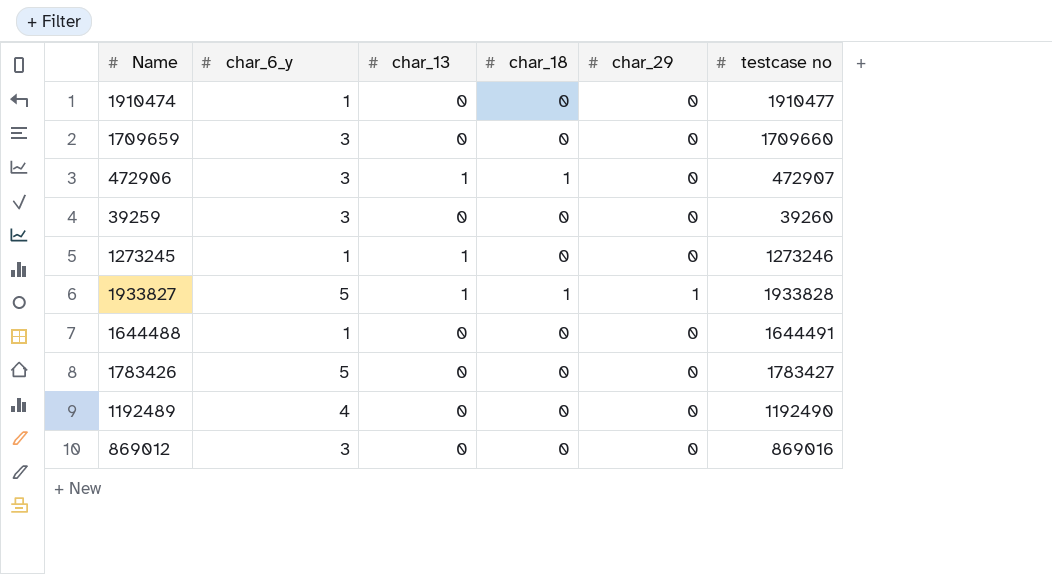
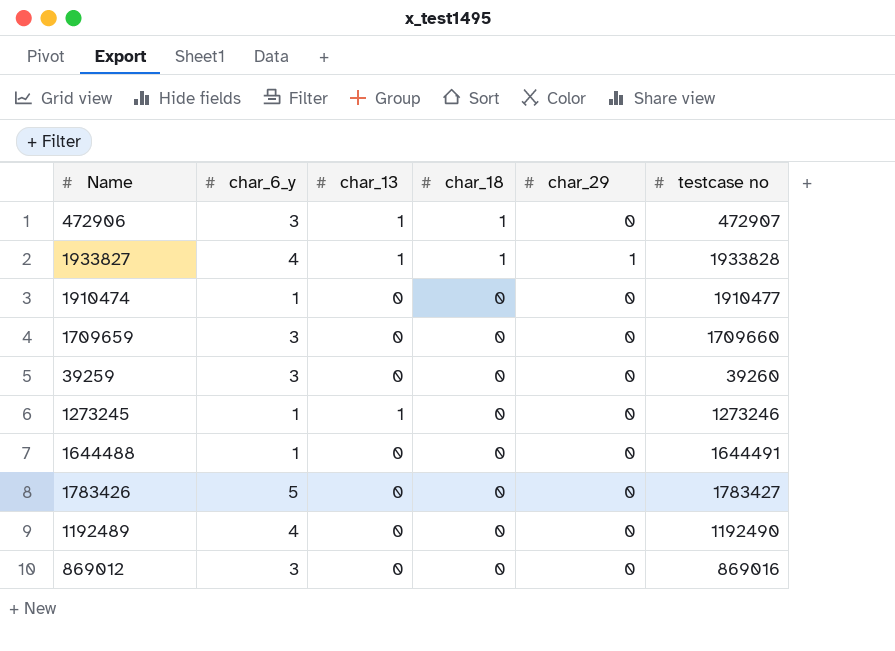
row order: none -> char_18 descending
1933827 | char_6_y: 5 -> 4

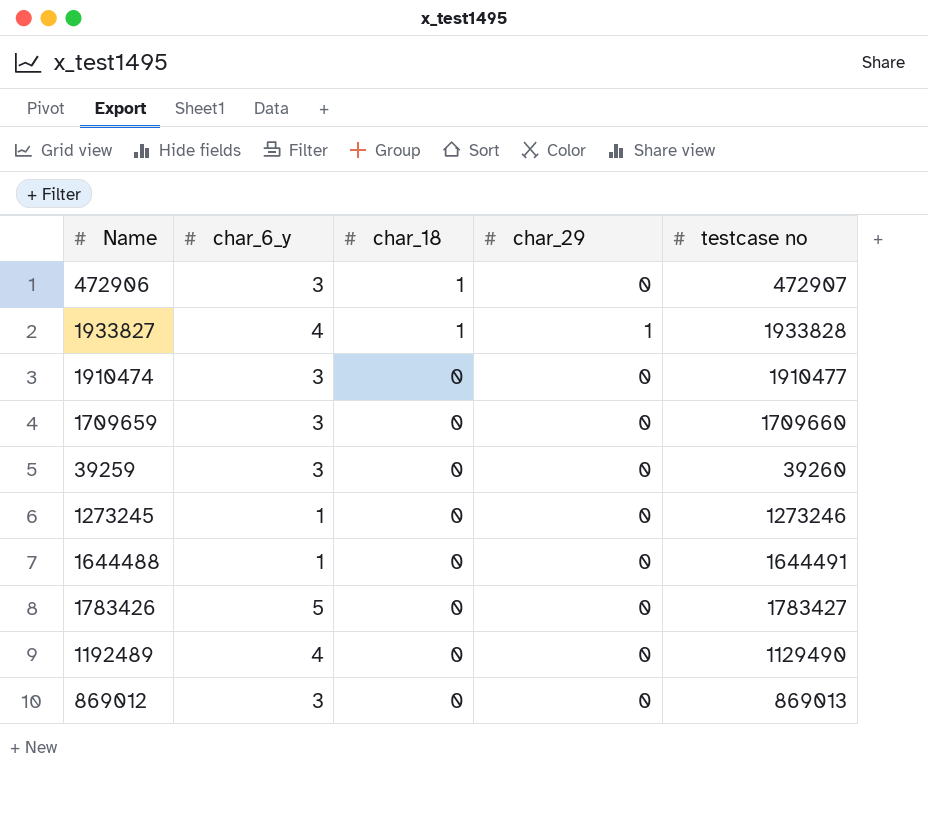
column char_13 | position: 3 -> none
1910474 | char_6_y: 1 -> 3
1192489 | testcase no: 1192490 -> 1129490
869012 | testcase no: 869016 -> 869013

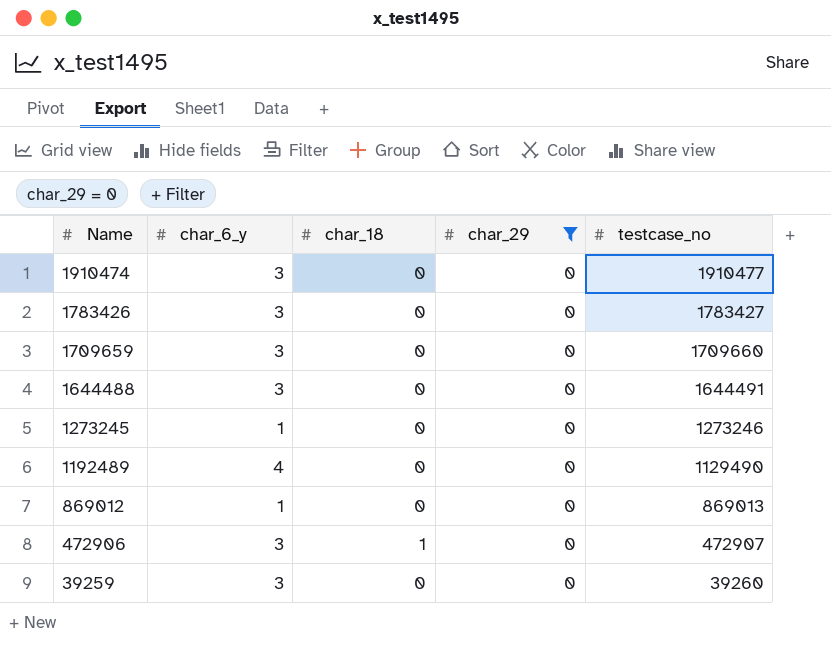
filter: none -> char_29 = 0
row order: char_18 descending -> Name descending
column name: testcase no -> testcase_no
1783426 | char_6_y: 5 -> 3
1644488 | char_6_y: 1 -> 3
869012 | char_6_y: 3 -> 1

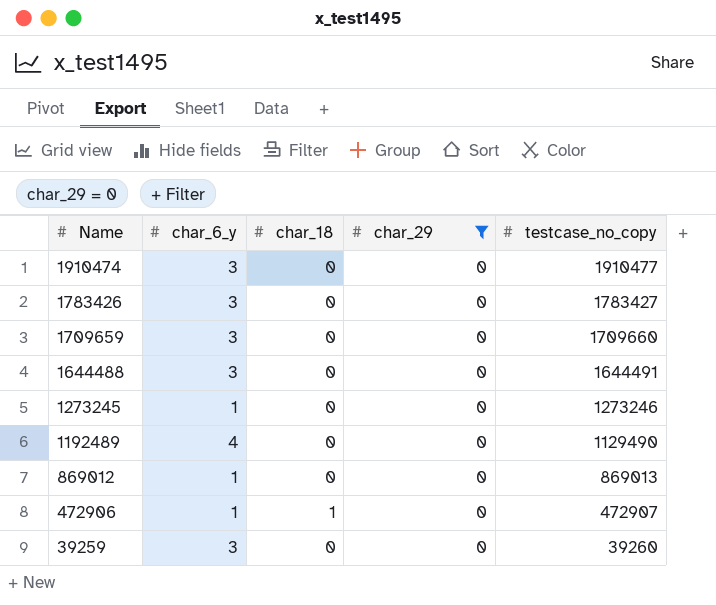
column name: testcase_no -> testcase_no_copy
472906 | char_6_y: 3 -> 1

